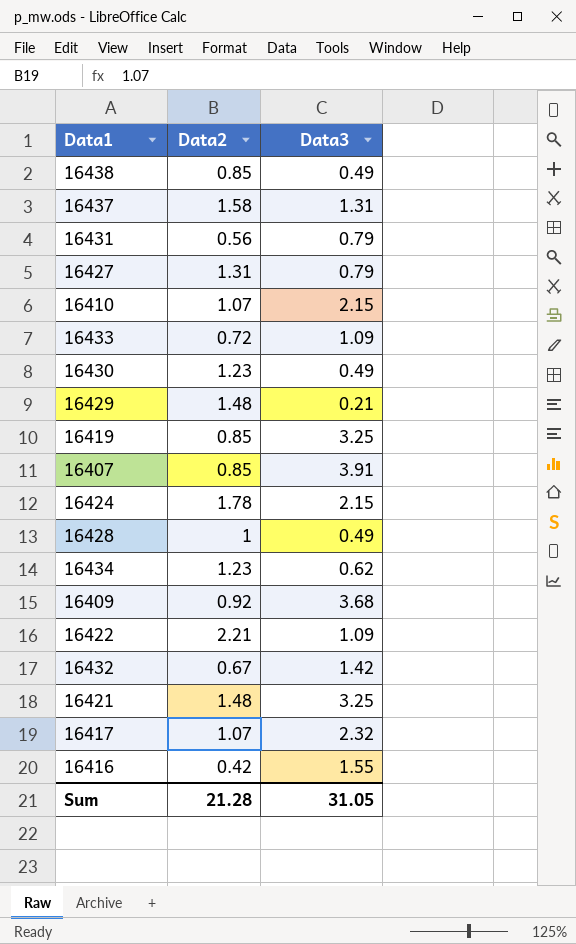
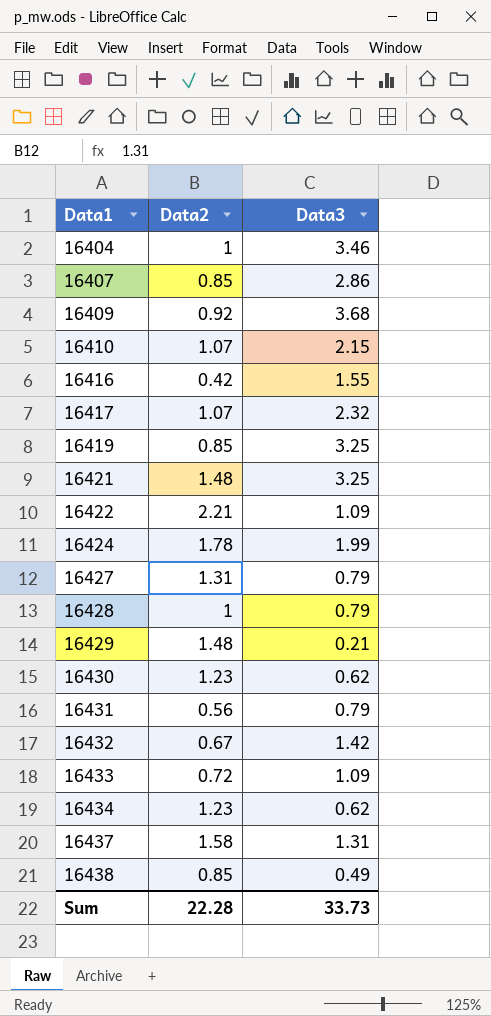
row order: none -> Data1 ascending
row 16404: none -> 1 | 3.46
16407 | Data3: 3.91 -> 2.86
16424 | Data3: 2.15 -> 1.99
16428 | Data3: 0.49 -> 0.79
16430 | Data3: 0.49 -> 0.62
Sum | Data2: 21.28 -> 22.28
Sum | Data3: 31.05 -> 33.73

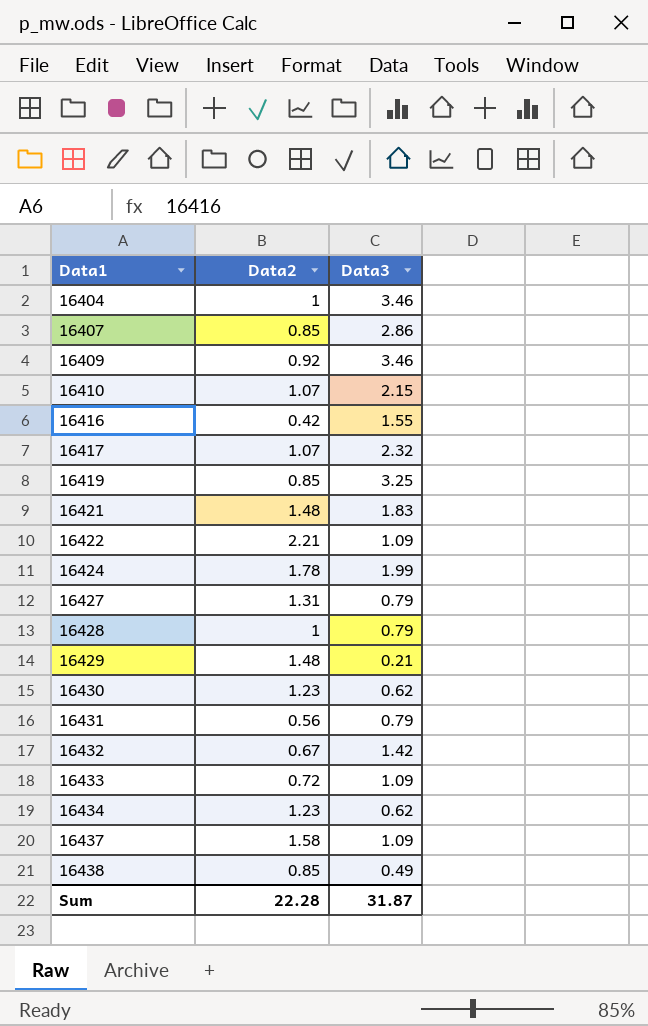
16409 | Data3: 3.68 -> 3.46
16421 | Data3: 3.25 -> 1.83
16437 | Data3: 1.31 -> 1.09
Sum | Data3: 33.73 -> 31.87

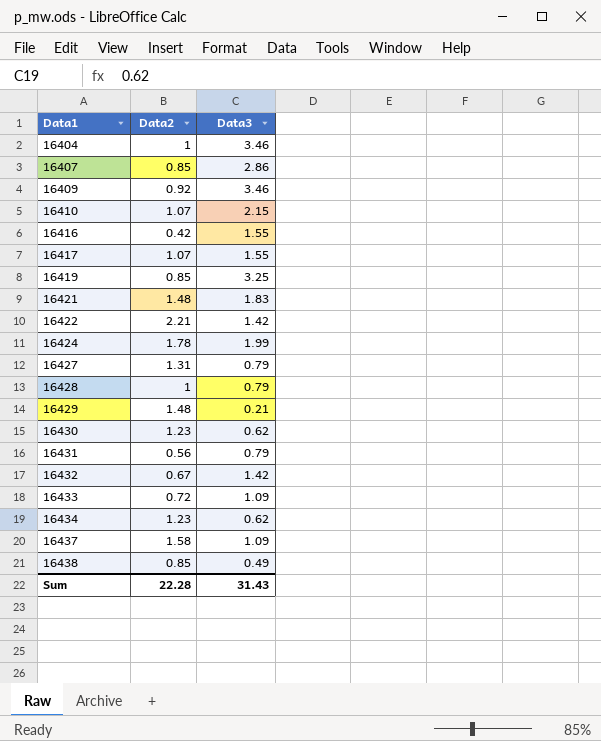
16417 | Data3: 2.32 -> 1.55
16422 | Data3: 1.09 -> 1.42
Sum | Data3: 31.87 -> 31.43

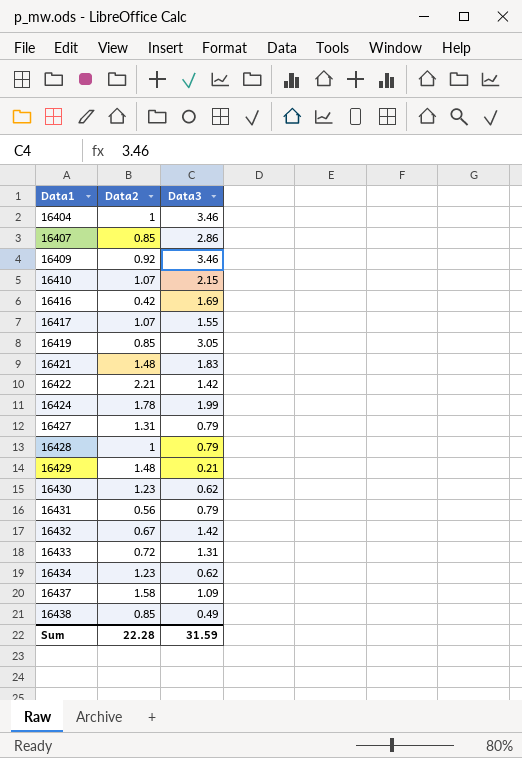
16416 | Data3: 1.55 -> 1.69
16419 | Data3: 3.25 -> 3.05
16433 | Data3: 1.09 -> 1.31
Sum | Data3: 31.43 -> 31.59

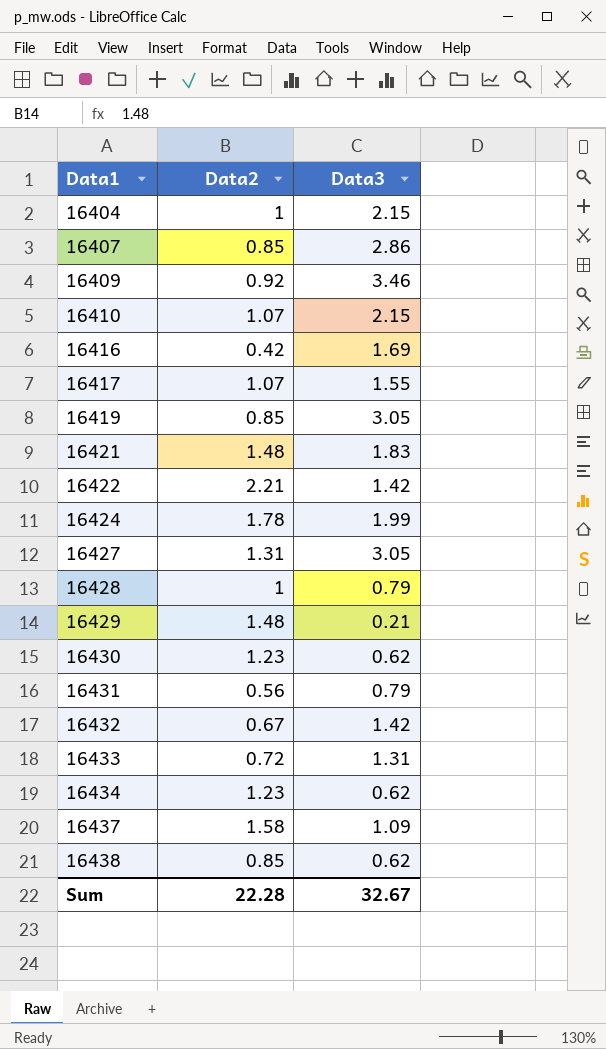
16404 | Data3: 3.46 -> 2.15
16427 | Data3: 0.79 -> 3.05
16438 | Data3: 0.49 -> 0.62
Sum | Data3: 31.59 -> 32.67

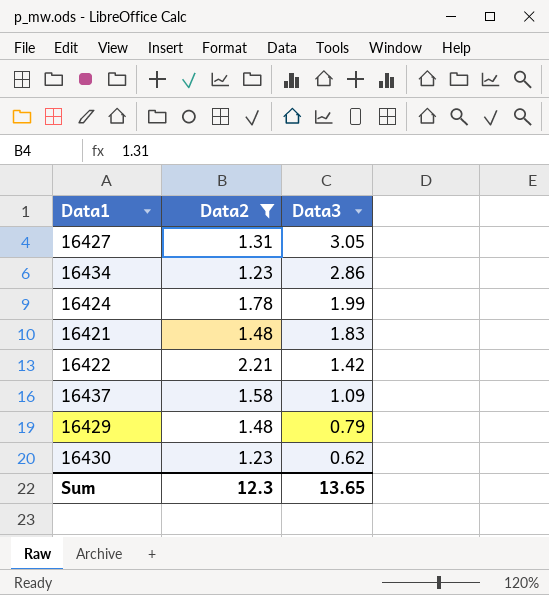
filter: none -> Data2 >= 1.23
row order: Data1 ascending -> Data3 descending
16434 | Data3: 0.62 -> 2.86
16429 | Data3: 0.21 -> 0.79
Sum | Data2: 22.28 -> 12.3
Sum | Data3: 32.67 -> 13.65

